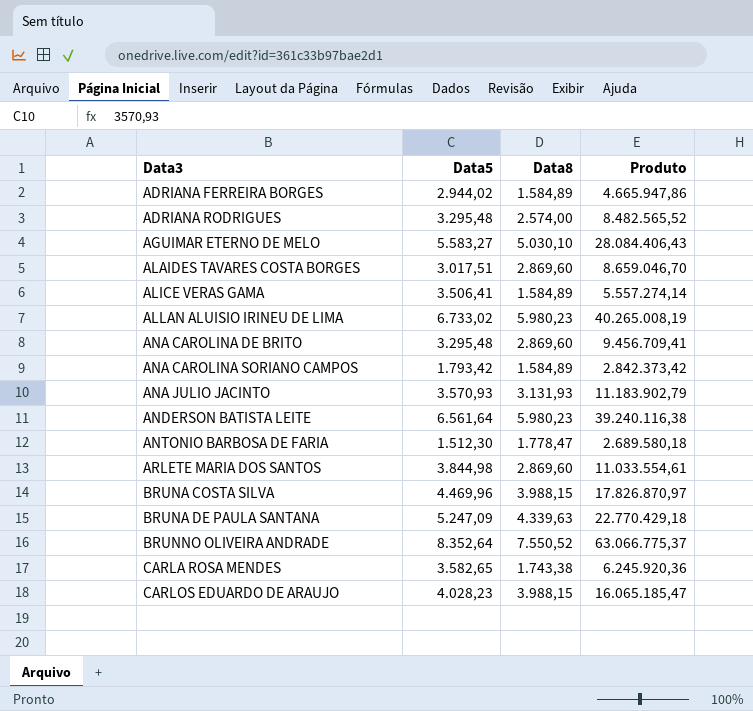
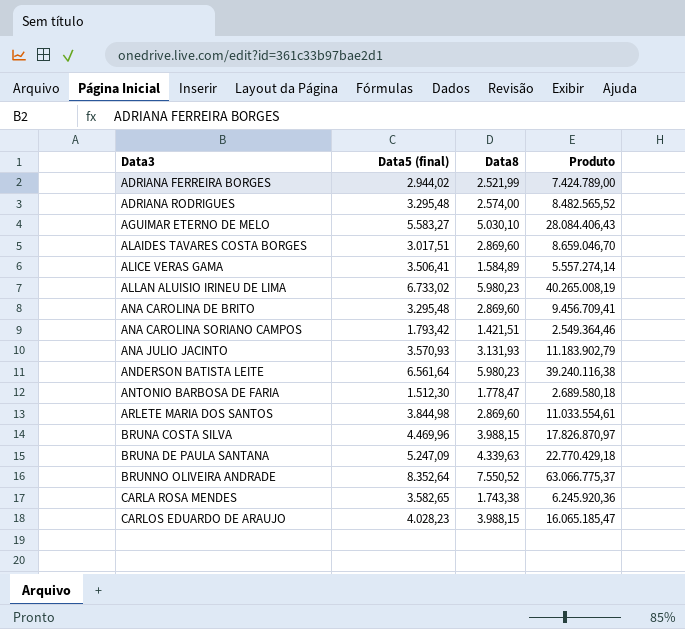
column name: Data5 -> Data5 (final)
ADRIANA FERREIRA BORGES | Data8: 1.584,89 -> 2.521,99
ADRIANA FERREIRA BORGES | Produto: 4.665.947,86 -> 7.424.789,00
ANA CAROLINA SORIANO CAMPOS | Data8: 1.584,89 -> 1.421,51
ANA CAROLINA SORIANO CAMPOS | Produto: 2.842.373,42 -> 2.549.364,46

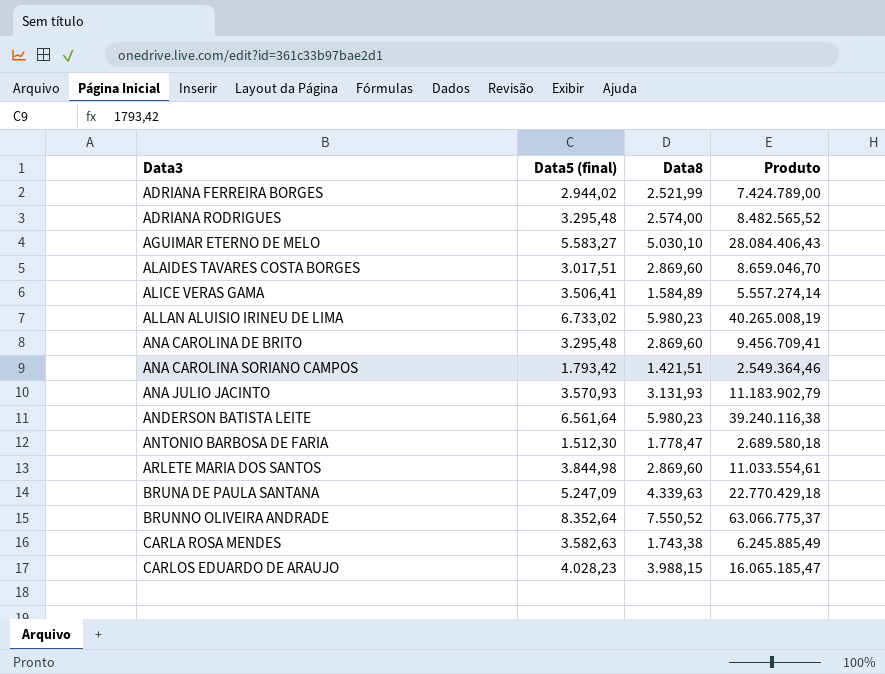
row BRUNA COSTA SILVA: 4.469,96 | 3.988,15 | 17.826.870,97 -> none
CARLA ROSA MENDES | Data5 (final): 3.582,65 -> 3.582,63
CARLA ROSA MENDES | Produto: 6.245.920,36 -> 6.245.885,49

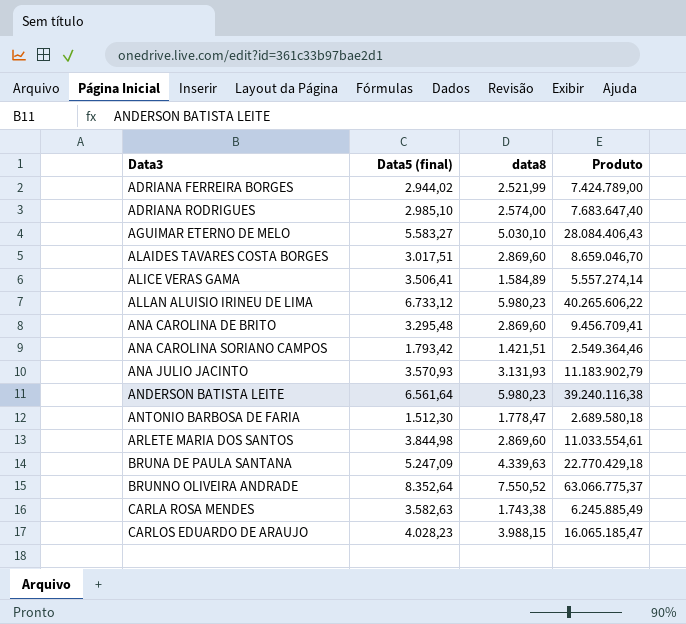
column name: Data8 -> data8
ADRIANA RODRIGUES | Data5 (final): 3.295,48 -> 2.985,10
ADRIANA RODRIGUES | Produto: 8.482.565,52 -> 7.683.647,40
ALLAN ALUISIO IRINEU DE LIMA | Data5 (final): 6.733,02 -> 6.733,12
ALLAN ALUISIO IRINEU DE LIMA | Produto: 40.265.008,19 -> 40.265.606,22

